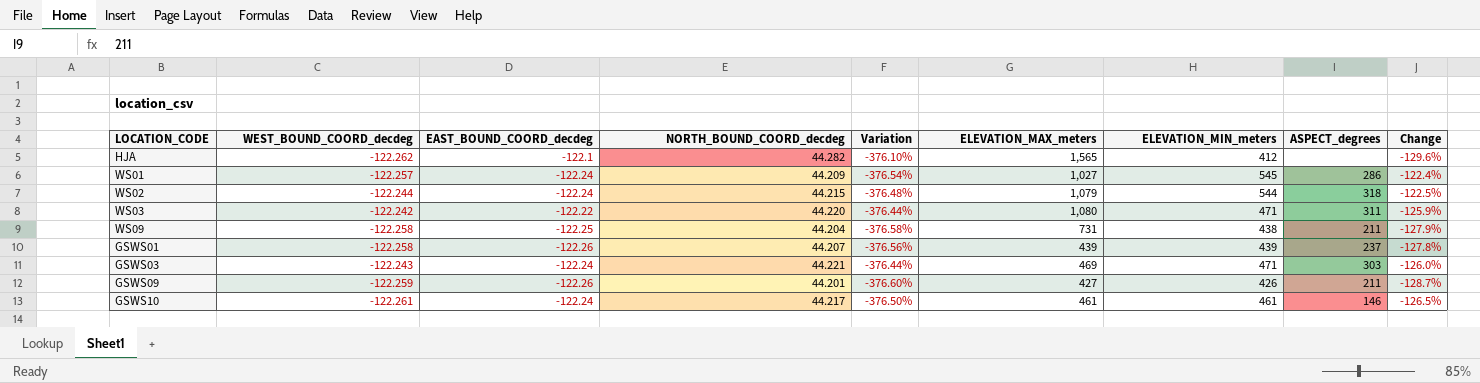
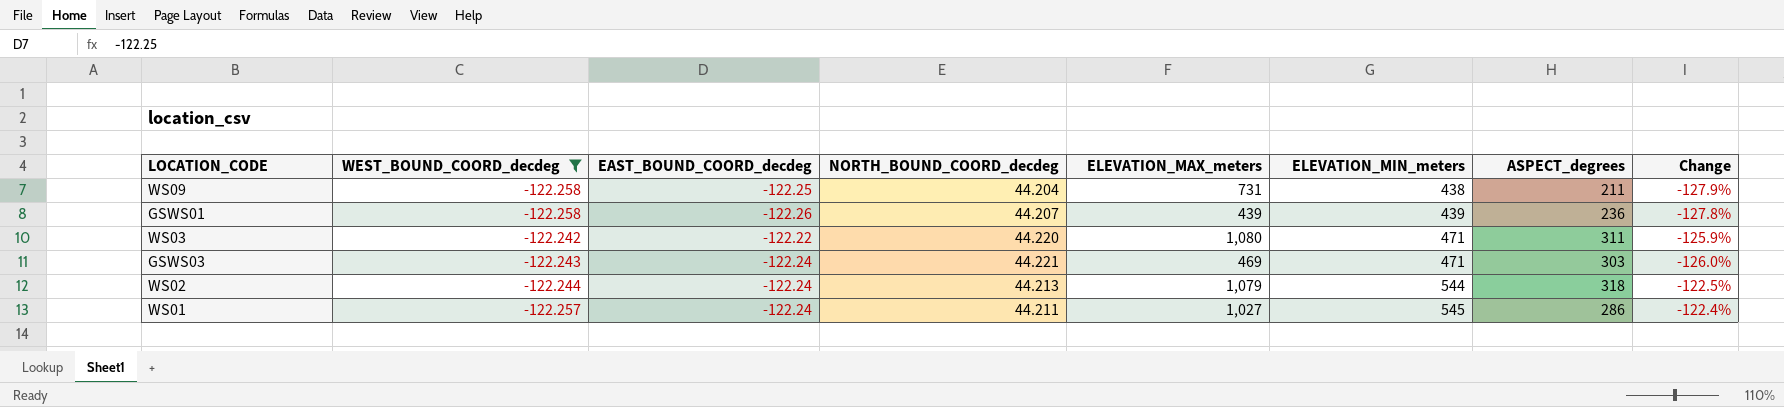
filter: none -> WEST_BOUND_COORD_decdeg >= -122.258
row order: none -> ELEVATION_MIN_meters ascending
column Variation | formula: ([WEST_BOUND_COORD_decdeg] - [NORTH_BOUND_COORD_decdeg]) / [NORTH_BOUND_COORD_decdeg] -> none
GSWS01 | ASPECT_degrees: 237 -> 236
WS02 | NORTH_BOUND_COORD_decdeg: 44.215 -> 44.213
WS01 | NORTH_BOUND_COORD_decdeg: 44.209 -> 44.211

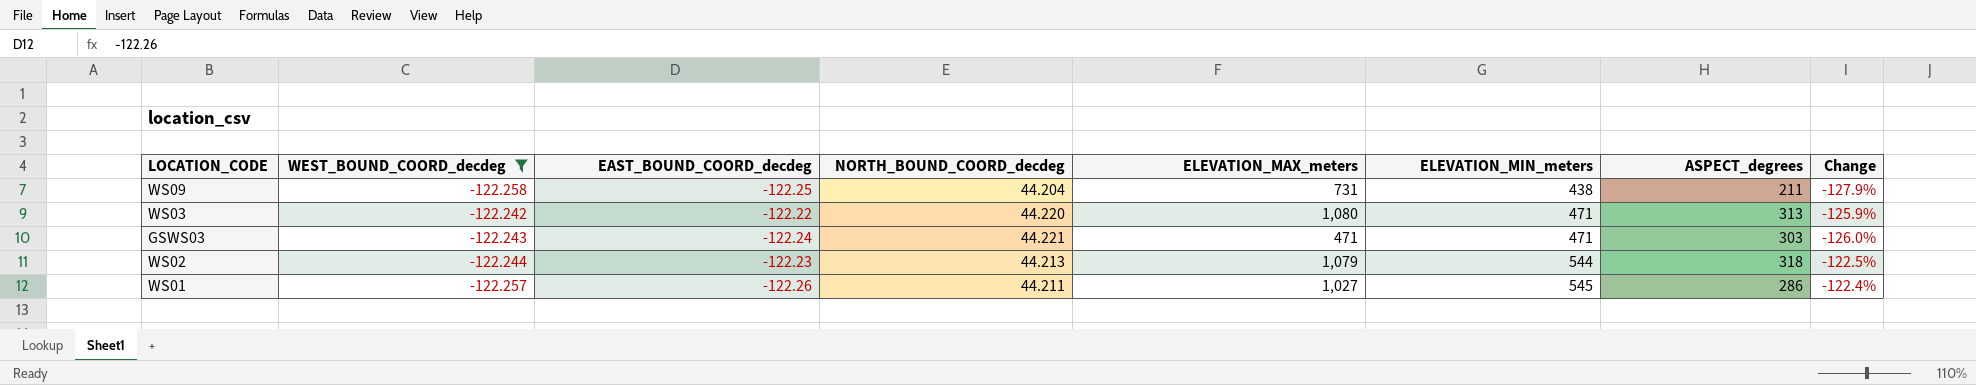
row GSWS01: -122.258 | -122.26 | 44.207 | 439 | 439 | 236 | -127.8% -> none
WS03 | ASPECT_degrees: 311 -> 313
GSWS03 | ELEVATION_MAX_meters: 469 -> 471
WS02 | EAST_BOUND_COORD_decdeg: -122.24 -> -122.23
WS01 | EAST_BOUND_COORD_decdeg: -122.24 -> -122.26

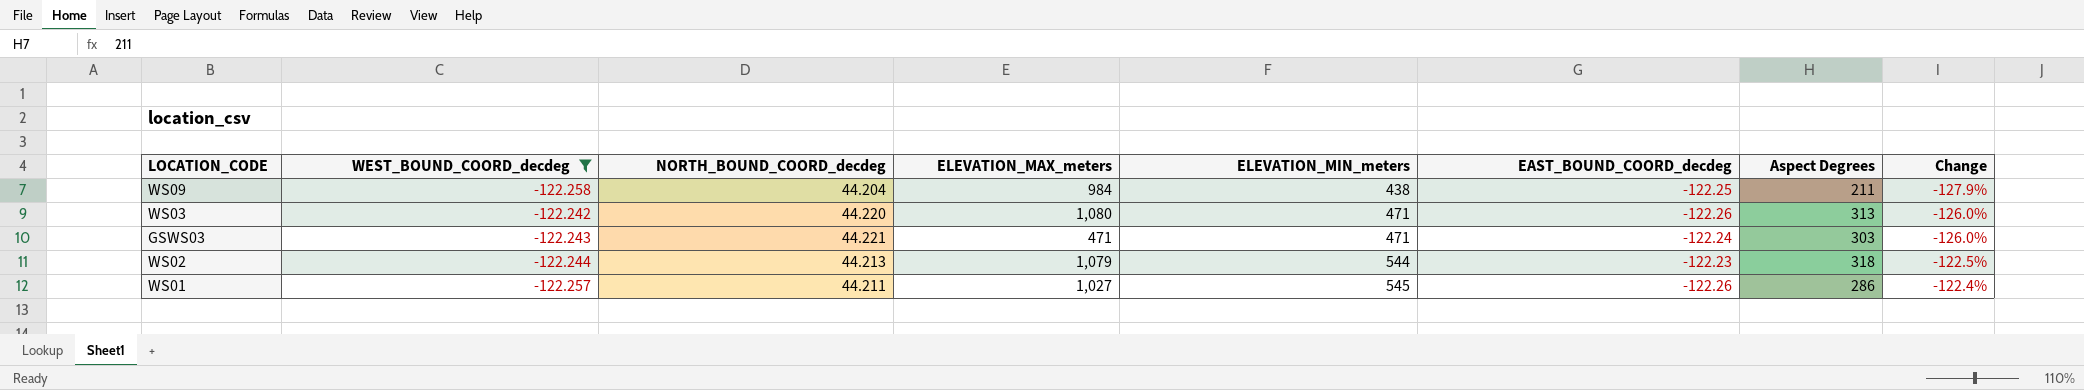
column EAST_BOUND_COORD_decdeg | position: 3 -> 6
column name: ASPECT_degrees -> Aspect Degrees
WS09 | ELEVATION_MAX_meters: 731 -> 984
WS03 | EAST_BOUND_COORD_decdeg: -122.22 -> -122.26
WS03 | Change: -125.9% -> -126.0%

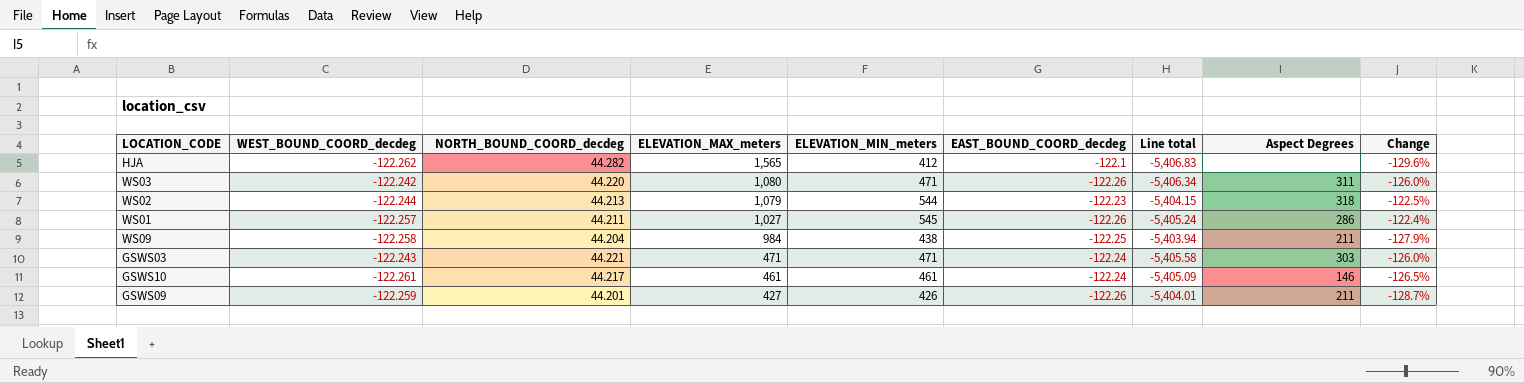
filter: WEST_BOUND_COORD_decdeg >= -122.258 -> none
row order: ELEVATION_MIN_meters ascending -> ELEVATION_MAX_meters descending
column Line total | formula: none -> [NORTH_BOUND_COORD_decdeg] * [EAST_BOUND_COORD_decdeg]
WS03 | Aspect Degrees: 313 -> 311

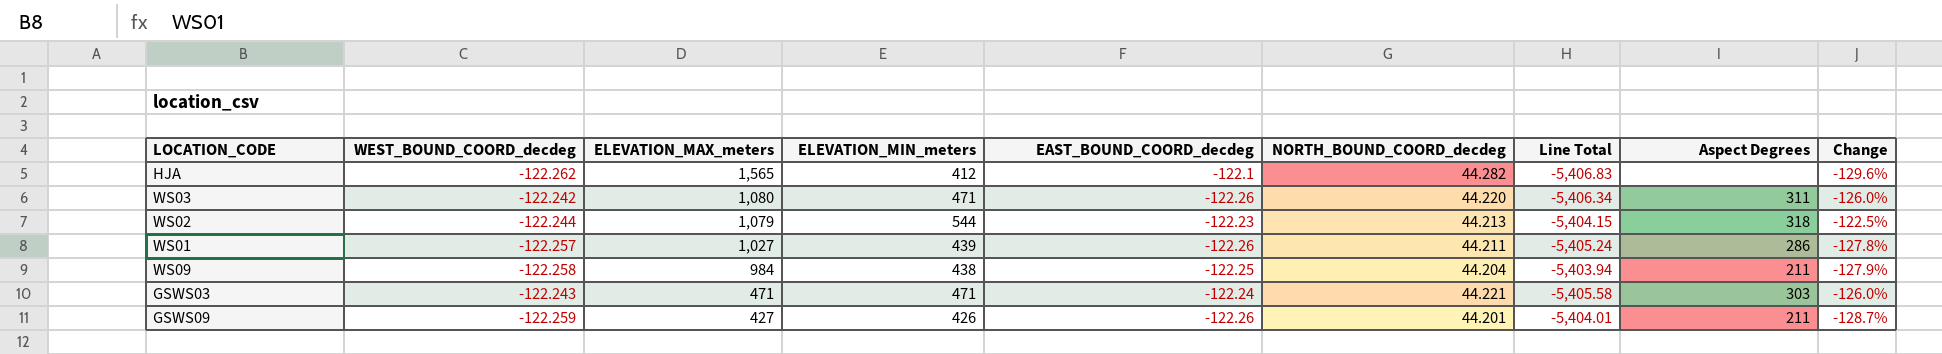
column NORTH_BOUND_COORD_decdeg | position: 3 -> 6
column name: Line total -> Line Total
row GSWS10: -122.261 | 44.217 | 461 | 461 | -122.24 | -5,405.09 | 146 | -126.5% -> none
WS01 | ELEVATION_MIN_meters: 545 -> 439
WS01 | Change: -122.4% -> -127.8%

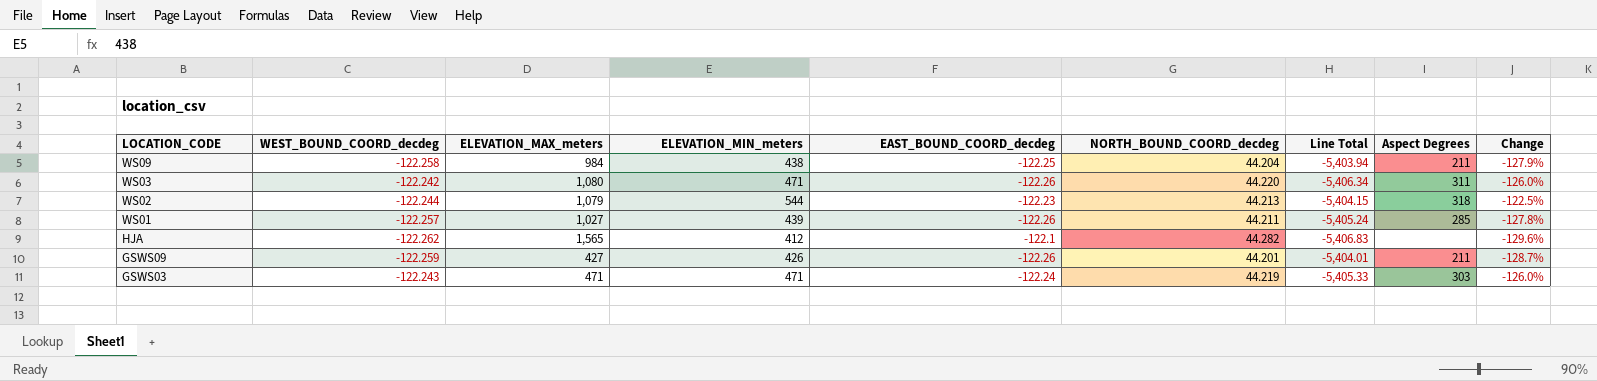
row order: ELEVATION_MAX_meters descending -> LOCATION_CODE descending
WS01 | Aspect Degrees: 286 -> 285
GSWS03 | NORTH_BOUND_COORD_decdeg: 44.221 -> 44.219
GSWS03 | Line Total: -5,405.58 -> -5,405.33

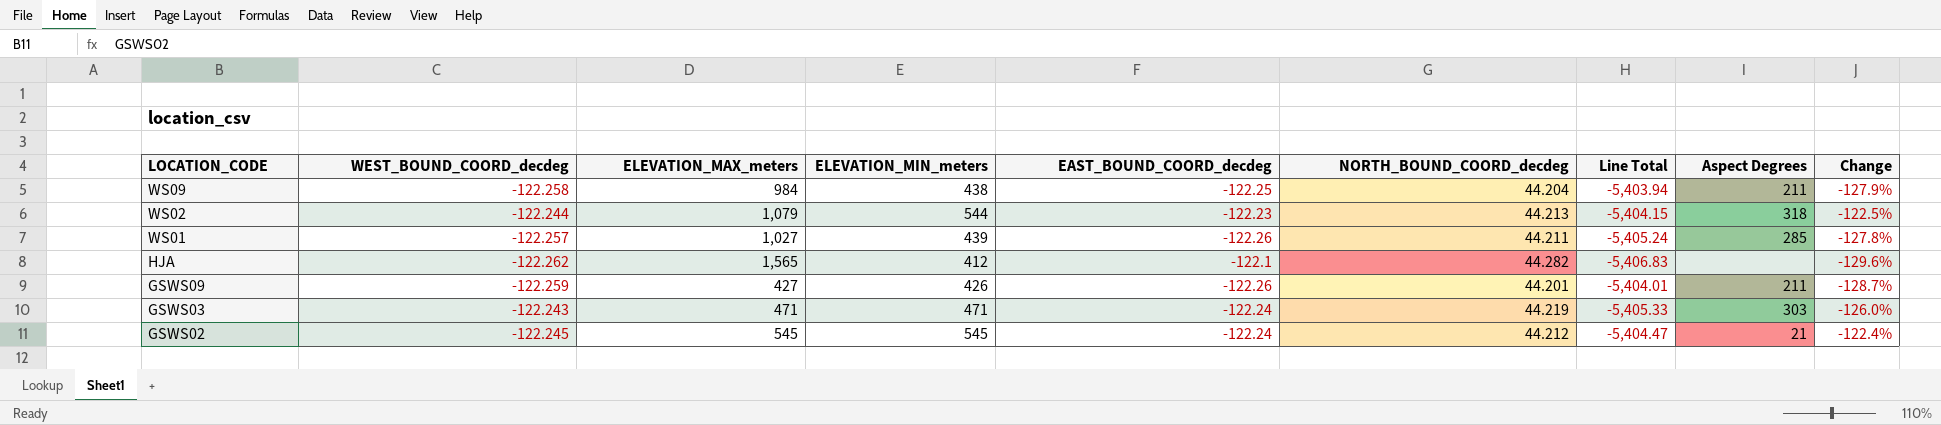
row WS03: -122.242 | 1,080 | 471 | -122.26 | 44.220 | -5,406.34 | 311 | -126.0% -> none
row GSWS02: none -> -122.245 | 545 | 545 | -122.24 | 44.212 | -5,404.47 | 21 | -122.4%

